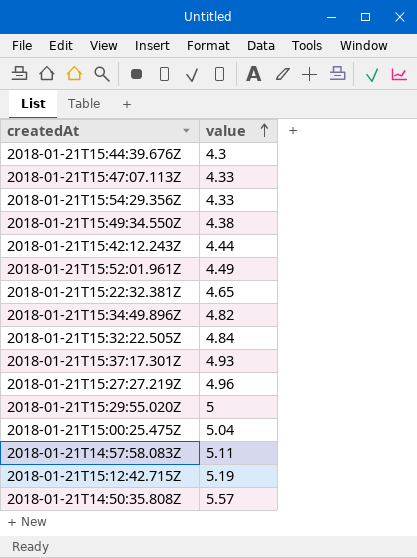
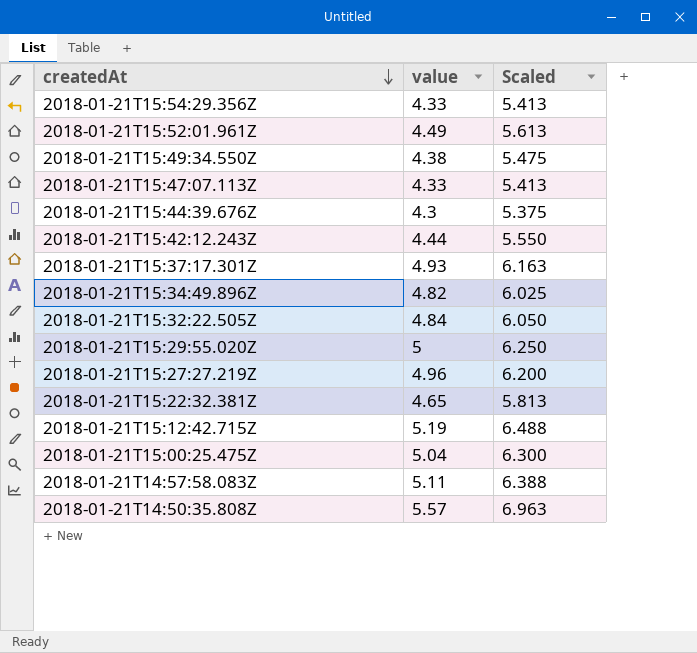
row order: value ascending -> createdAt descending
column Scaled | formula: none -> [value] * 1.25

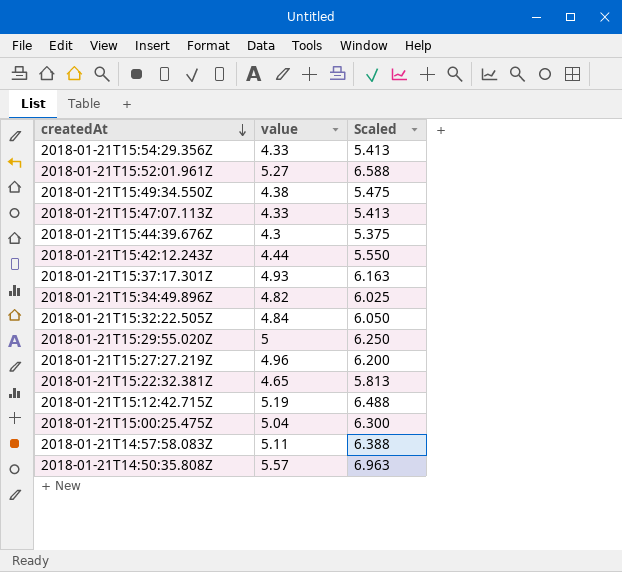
2018-01-21T15:52:01.961Z | value: 4.49 -> 5.27
2018-01-21T15:52:01.961Z | Scaled: 5.613 -> 6.588

